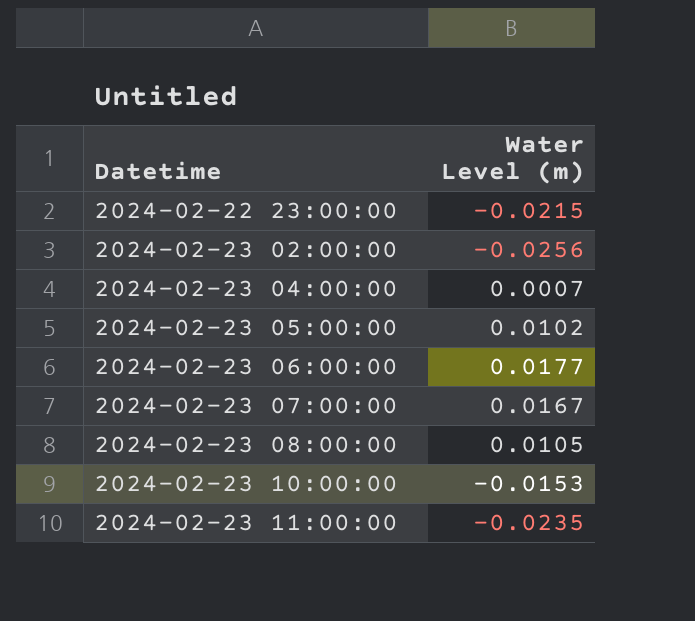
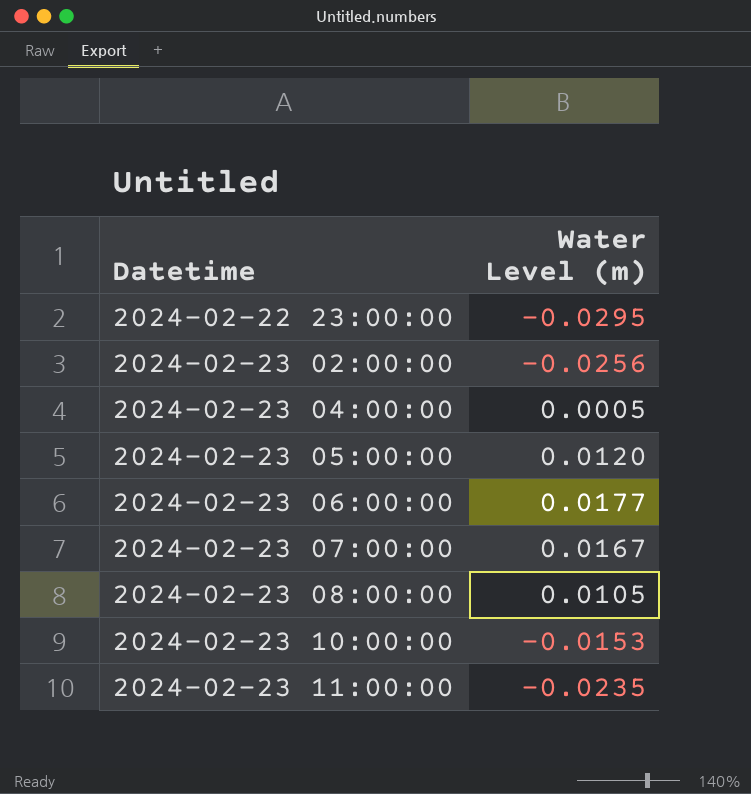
2024-02-22 23:00:00 | Water Level (m): -0.0215 -> -0.0295
2024-02-23 04:00:00 | Water Level (m): 0.0007 -> 0.0005
2024-02-23 05:00:00 | Water Level (m): 0.0102 -> 0.0120

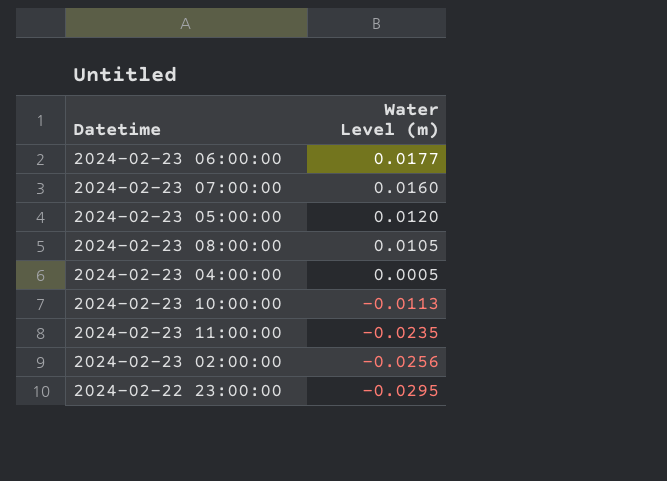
row order: Datetime ascending -> Water Level (m) descending
2024-02-23 07:00:00 | Water Level (m): 0.0167 -> 0.0160
2024-02-23 10:00:00 | Water Level (m): -0.0153 -> -0.0113

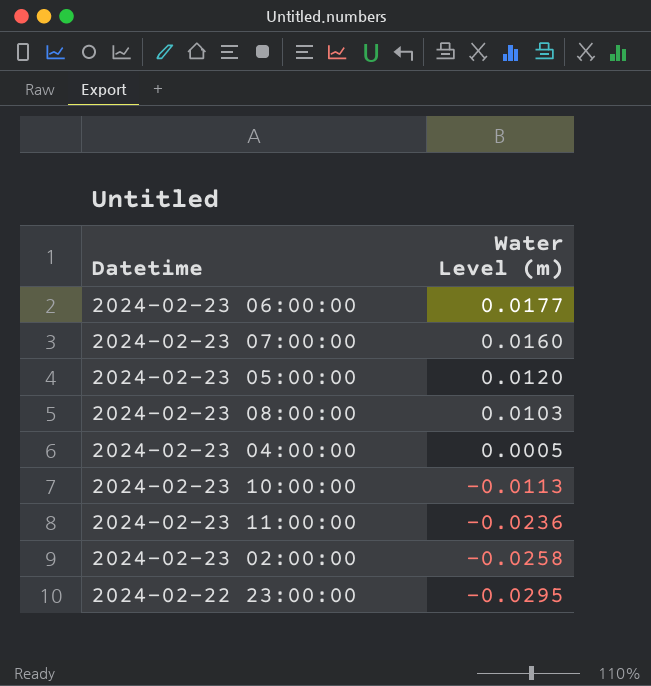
2024-02-23 08:00:00 | Water Level (m): 0.0105 -> 0.0103
2024-02-23 11:00:00 | Water Level (m): -0.0235 -> -0.0236
2024-02-23 02:00:00 | Water Level (m): -0.0256 -> -0.0258

